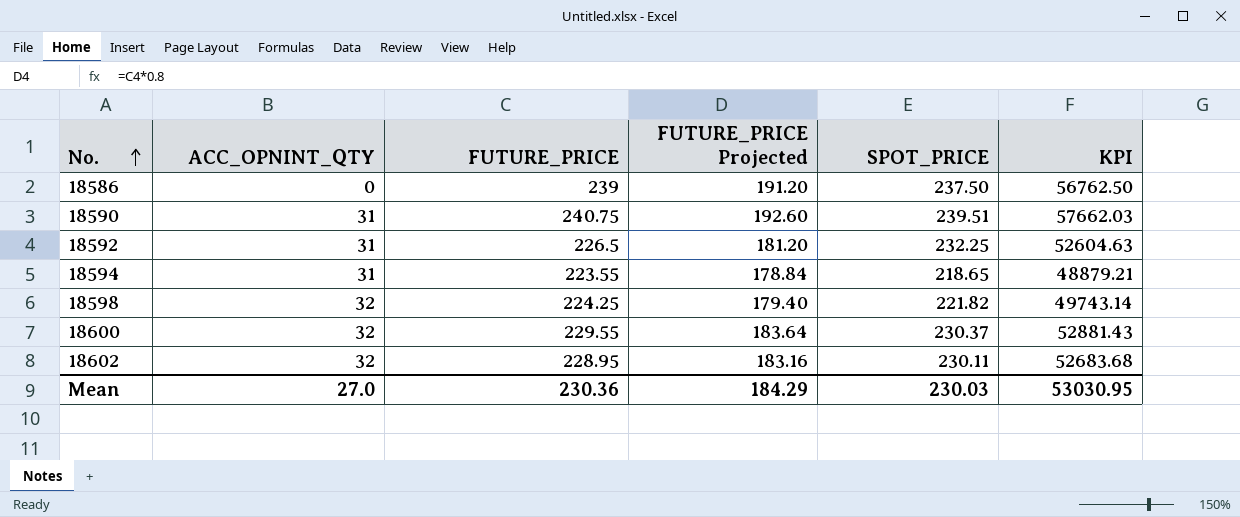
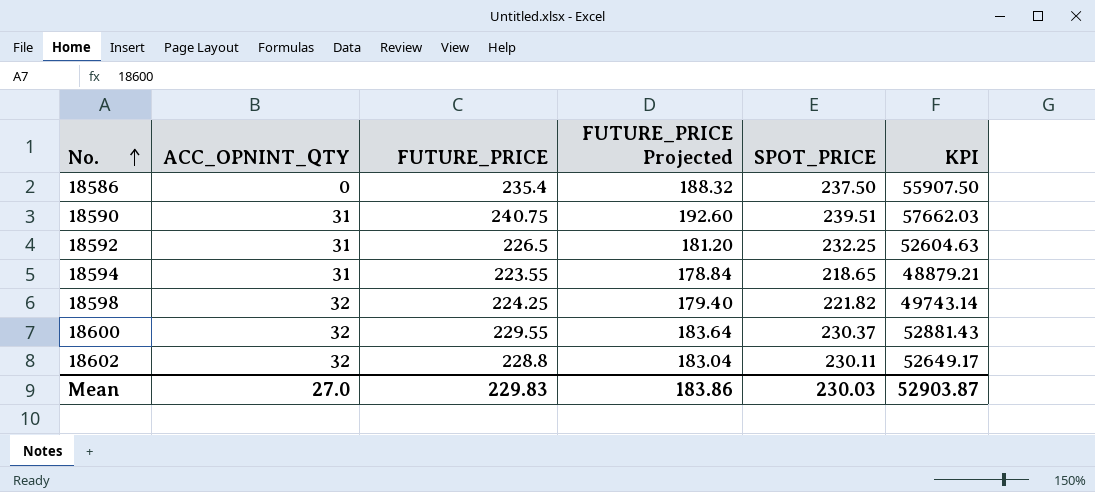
18586 | FUTURE_PRICE: 239 -> 235.4
18586 | FUTURE_PRICE Projected: 191.20 -> 188.32
18586 | KPI: 56762.50 -> 55907.50
18602 | FUTURE_PRICE: 228.95 -> 228.8
18602 | FUTURE_PRICE Projected: 183.16 -> 183.04
18602 | KPI: 52683.68 -> 52649.17
Mean | FUTURE_PRICE: 230.36 -> 229.83
Mean | FUTURE_PRICE Projected: 184.29 -> 183.86
Mean | KPI: 53030.95 -> 52903.87

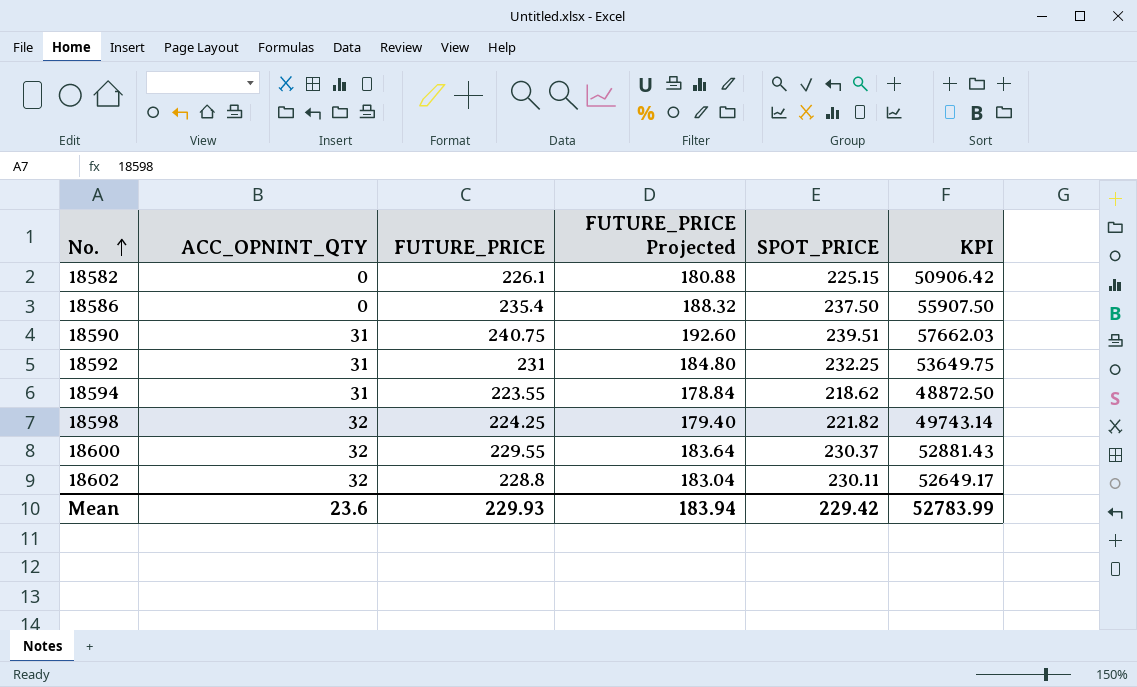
row 18582: none -> 0 | 226.1 | 180.88 | 225.15 | 50906.42
18592 | FUTURE_PRICE: 226.5 -> 231
18592 | FUTURE_PRICE Projected: 181.20 -> 184.80
18592 | KPI: 52604.63 -> 53649.75
18594 | SPOT_PRICE: 218.65 -> 218.62
18594 | KPI: 48879.21 -> 48872.50
Mean | ACC_OPNINT_QTY: 27.0 -> 23.6
Mean | FUTURE_PRICE: 229.83 -> 229.93
Mean | FUTURE_PRICE Projected: 183.86 -> 183.94
Mean | SPOT_PRICE: 230.03 -> 229.42
Mean | KPI: 52903.87 -> 52783.99

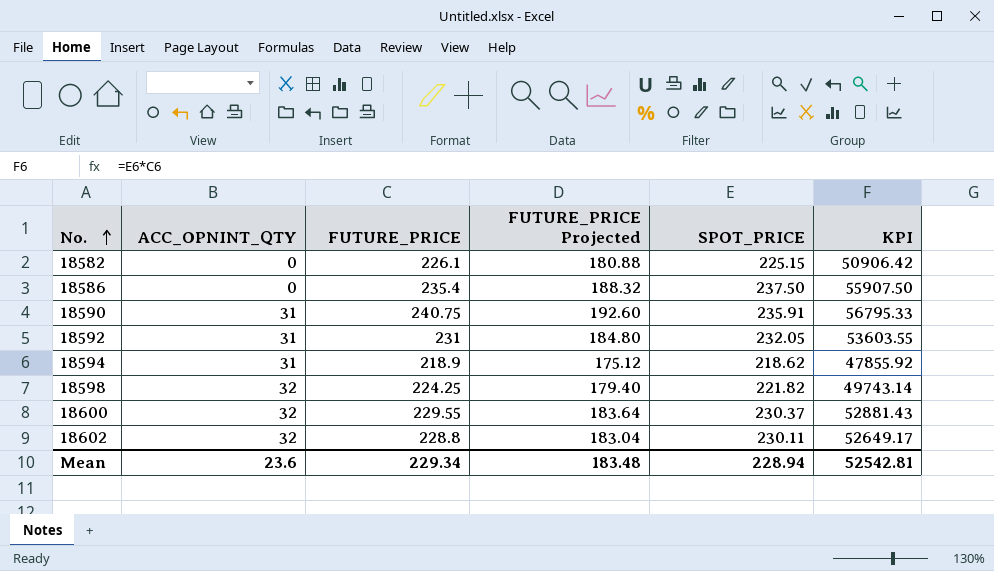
18590 | SPOT_PRICE: 239.51 -> 235.91
18590 | KPI: 57662.03 -> 56795.33
18592 | SPOT_PRICE: 232.25 -> 232.05
18592 | KPI: 53649.75 -> 53603.55
18594 | FUTURE_PRICE: 223.55 -> 218.9
18594 | FUTURE_PRICE Projected: 178.84 -> 175.12
18594 | KPI: 48872.50 -> 47855.92
Mean | FUTURE_PRICE: 229.93 -> 229.34
Mean | FUTURE_PRICE Projected: 183.94 -> 183.48
Mean | SPOT_PRICE: 229.42 -> 228.94
Mean | KPI: 52783.99 -> 52542.81

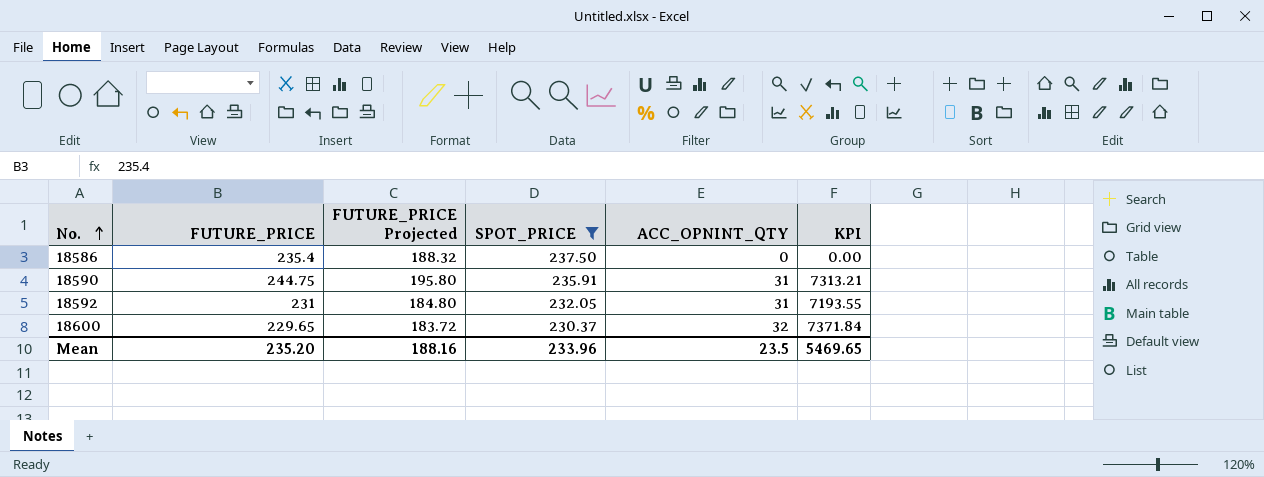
filter: none -> SPOT_PRICE >= 230.37
column ACC_OPNINT_QTY | position: 2 -> 5
column KPI | formula: [FUTURE_PRICE] * [SPOT_PRICE] -> [SPOT_PRICE] * [ACC_OPNINT_QTY]
18590 | FUTURE_PRICE: 240.75 -> 244.75
18590 | FUTURE_PRICE Projected: 192.60 -> 195.80
18600 | FUTURE_PRICE: 229.55 -> 229.65
18600 | FUTURE_PRICE Projected: 183.64 -> 183.72
Mean | FUTURE_PRICE: 229.34 -> 235.20
Mean | FUTURE_PRICE Projected: 183.48 -> 188.16
Mean | SPOT_PRICE: 228.94 -> 233.96
Mean | ACC_OPNINT_QTY: 23.6 -> 23.5
Mean | KPI: 52542.81 -> 5469.65

